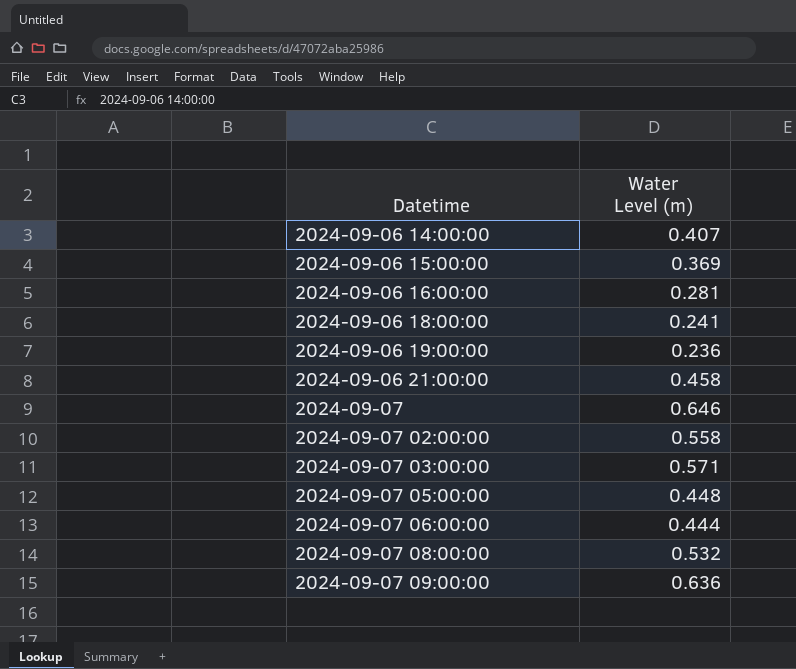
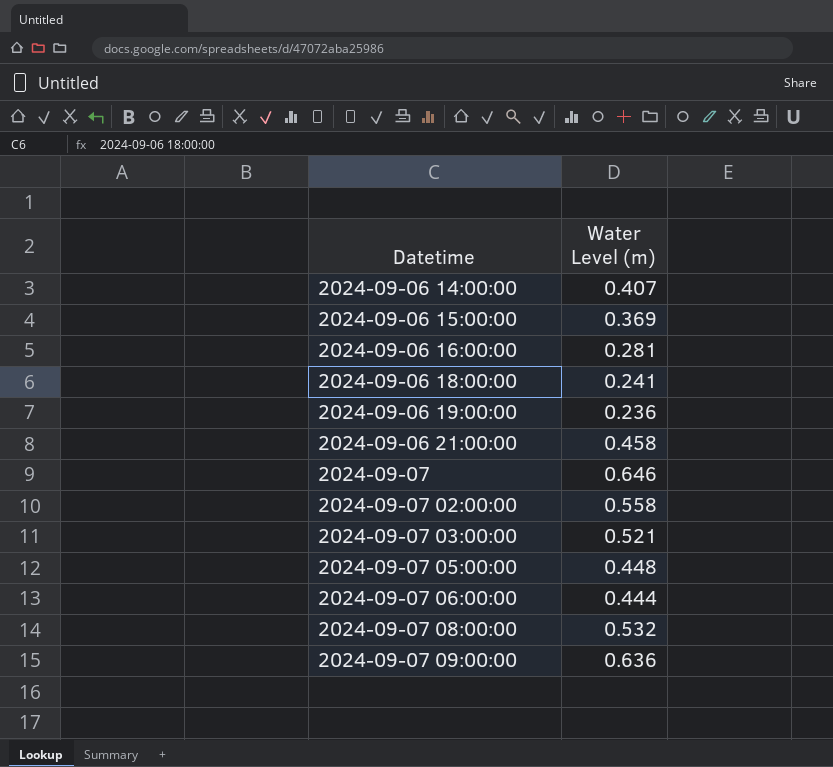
2024-09-07 03:00:00 | Water Level (m): 0.571 -> 0.521

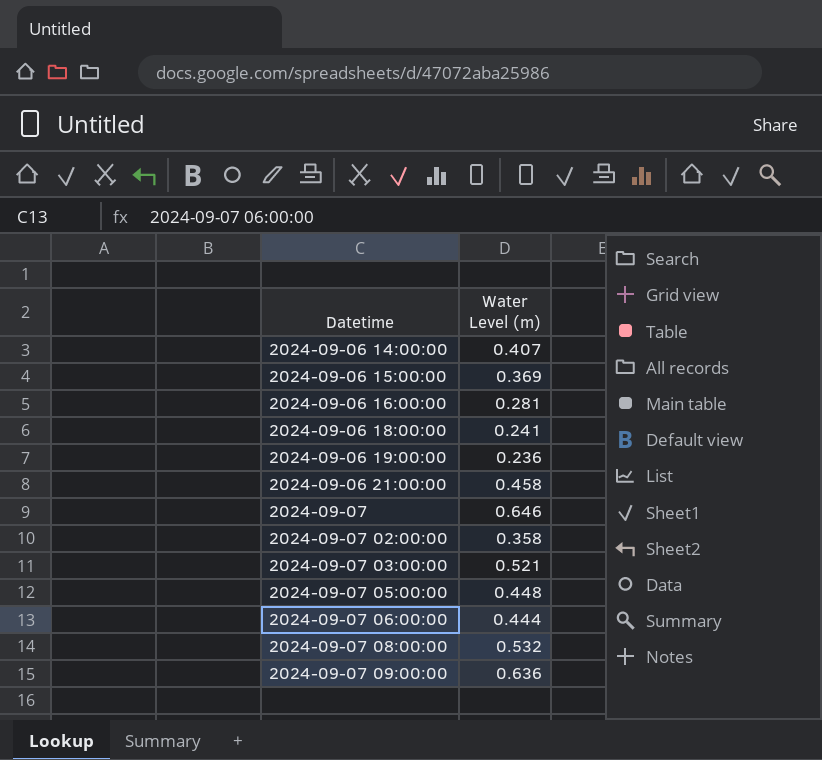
2024-09-07 02:00:00 | Water Level (m): 0.558 -> 0.358

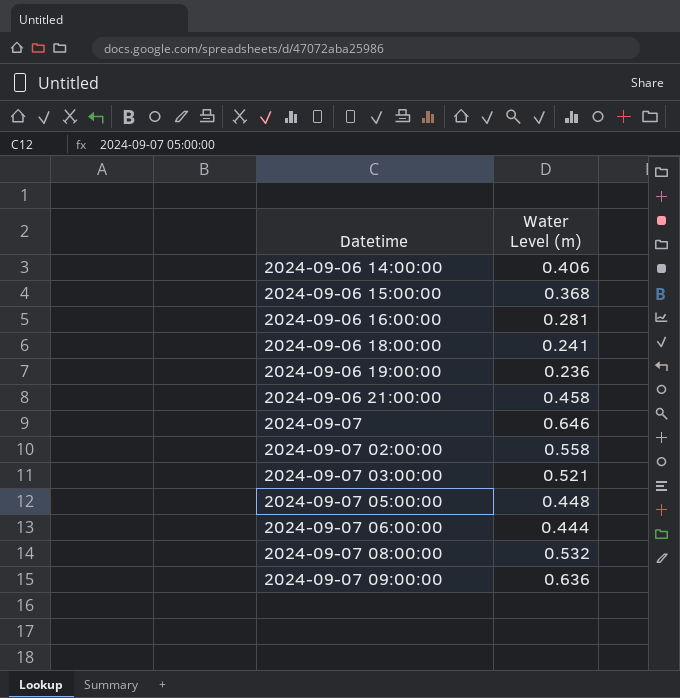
2024-09-06 14:00:00 | Water Level (m): 0.407 -> 0.406
2024-09-06 15:00:00 | Water Level (m): 0.369 -> 0.368
2024-09-07 02:00:00 | Water Level (m): 0.358 -> 0.558

